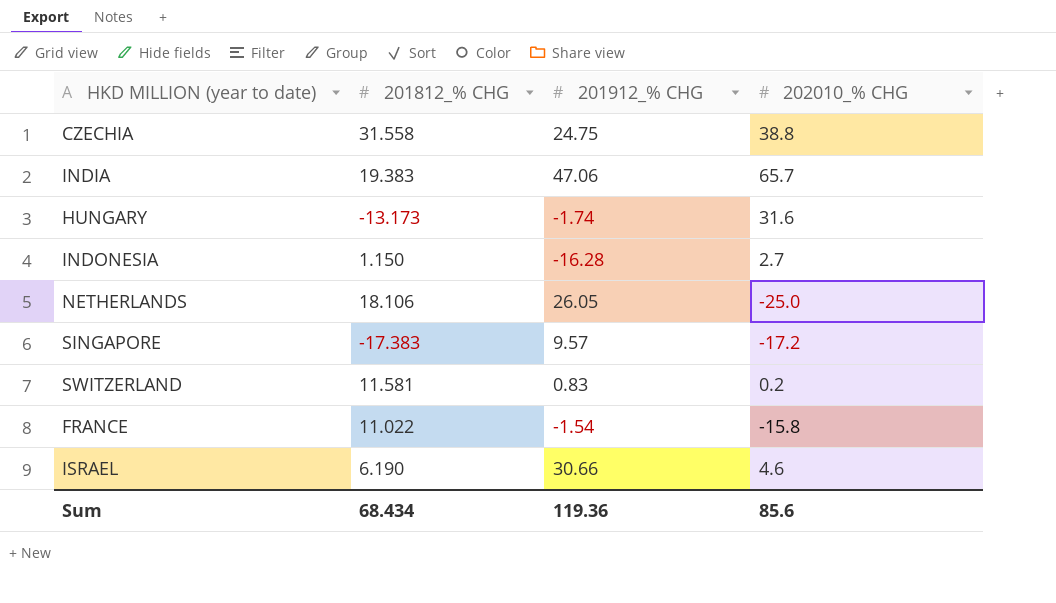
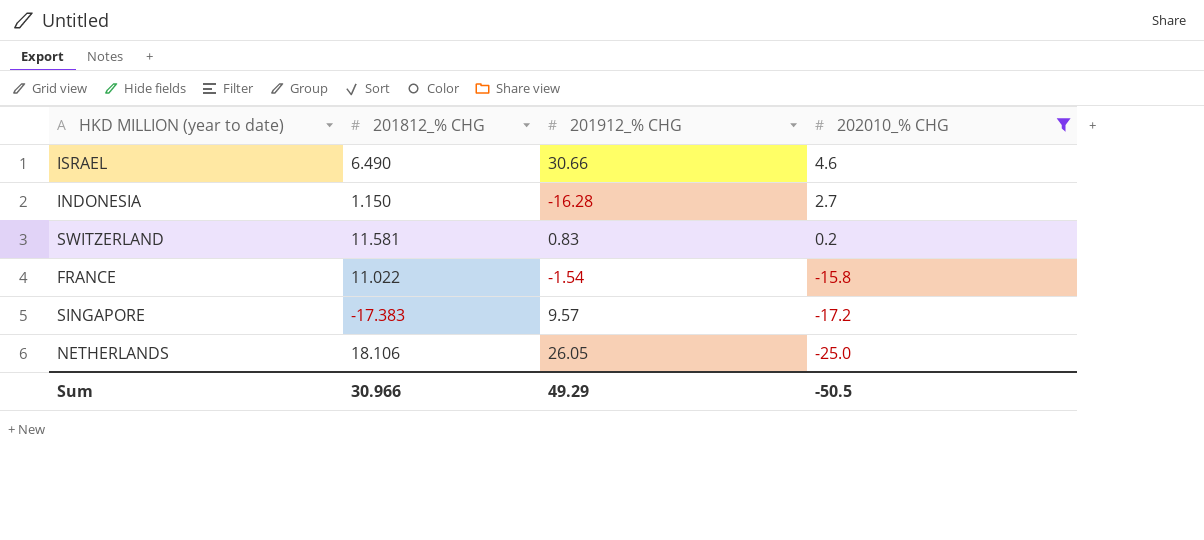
filter: none -> 202010_% CHG <= 4.6
row order: none -> 202010_% CHG descending
ISRAEL | 201812_% CHG: 6.190 -> 6.490
Sum | 201812_% CHG: 68.434 -> 30.966
Sum | 201912_% CHG: 119.36 -> 49.29
Sum | 202010_% CHG: 85.6 -> -50.5

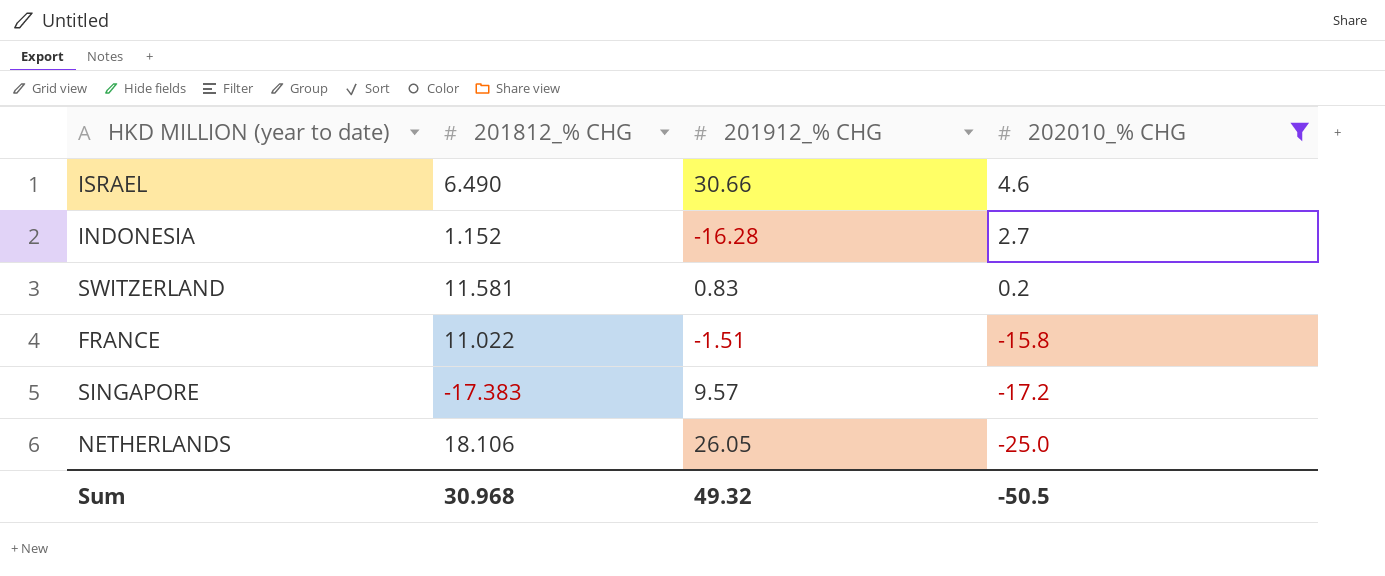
INDONESIA | 201812_% CHG: 1.150 -> 1.152
FRANCE | 201912_% CHG: -1.54 -> -1.51
Sum | 201812_% CHG: 30.966 -> 30.968
Sum | 201912_% CHG: 49.29 -> 49.32

